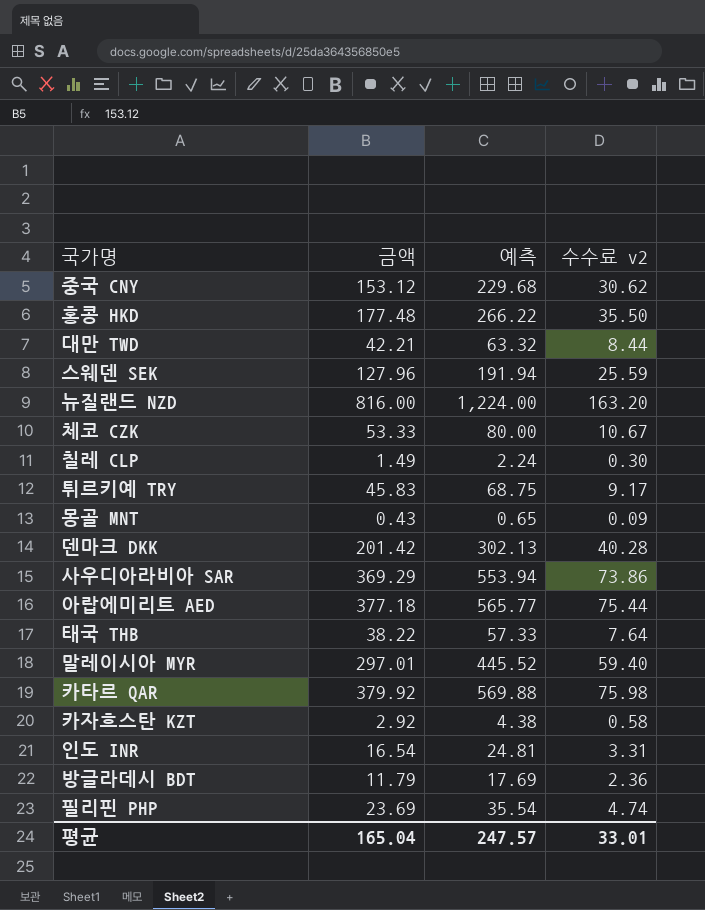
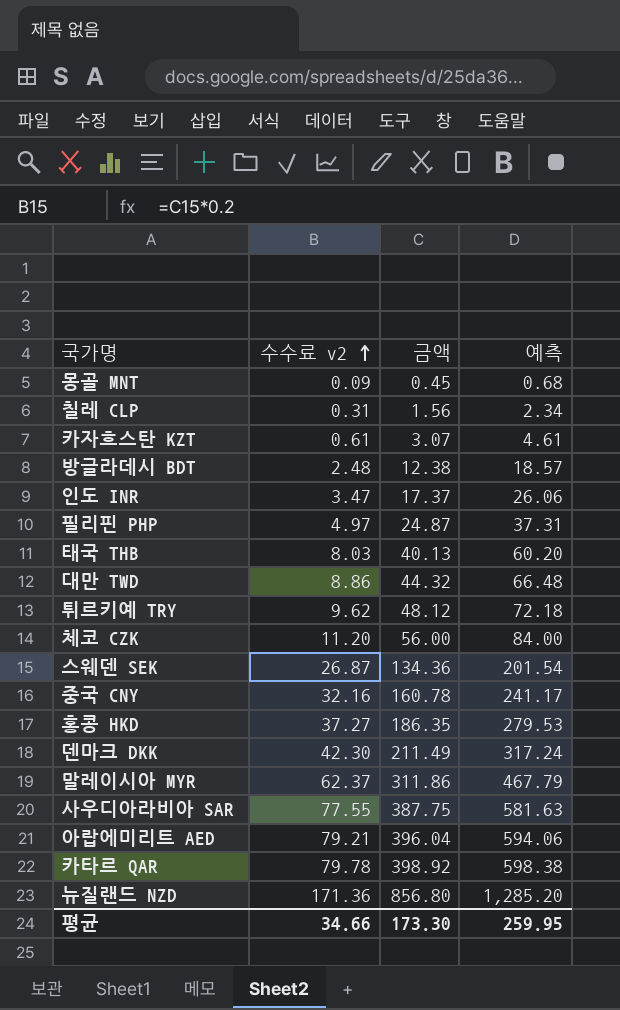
row order: none -> 수수료 v2 ascending
column 수수료 v2 | position: 4 -> 2
몽골 MNT | 금액: 0.43 -> 0.45
몽골 MNT | 예측: 0.65 -> 0.68
칠레 CLP | 수수료 v2: 0.30 -> 0.31
칠레 CLP | 금액: 1.49 -> 1.56
칠레 CLP | 예측: 2.24 -> 2.34
카자흐스탄 KZT | 수수료 v2: 0.58 -> 0.61
카자흐스탄 KZT | 금액: 2.92 -> 3.07
카자흐스탄 KZT | 예측: 4.38 -> 4.61
방글라데시 BDT | 수수료 v2: 2.36 -> 2.48
방글라데시 BDT | 금액: 11.79 -> 12.38
방글라데시 BDT | 예측: 17.69 -> 18.57
인도 INR | 수수료 v2: 3.31 -> 3.47
인도 INR | 금액: 16.54 -> 17.37
인도 INR | 예측: 24.81 -> 26.06
필리핀 PHP | 수수료 v2: 4.74 -> 4.97
필리핀 PHP | 금액: 23.69 -> 24.87
필리핀 PHP | 예측: 35.54 -> 37.31
태국 THB | 수수료 v2: 7.64 -> 8.03
태국 THB | 금액: 38.22 -> 40.13
태국 THB | 예측: 57.33 -> 60.20
대만 TWD | 수수료 v2: 8.44 -> 8.86
대만 TWD | 금액: 42.21 -> 44.32
대만 TWD | 예측: 63.32 -> 66.48
튀르키예 TRY | 수수료 v2: 9.17 -> 9.62
튀르키예 TRY | 금액: 45.83 -> 48.12
튀르키예 TRY | 예측: 68.75 -> 72.18
체코 CZK | 수수료 v2: 10.67 -> 11.20
체코 CZK | 금액: 53.33 -> 56.00
체코 CZK | 예측: 80.00 -> 84.00
스웨덴 SEK | 수수료 v2: 25.59 -> 26.87
스웨덴 SEK | 금액: 127.96 -> 134.36
스웨덴 SEK | 예측: 191.94 -> 201.54
중국 CNY | 수수료 v2: 30.62 -> 32.16
중국 CNY | 금액: 153.12 -> 160.78
중국 CNY | 예측: 229.68 -> 241.17
홍콩 HKD | 수수료 v2: 35.50 -> 37.27
홍콩 HKD | 금액: 177.48 -> 186.35
홍콩 HKD | 예측: 266.22 -> 279.53
덴마크 DKK | 수수료 v2: 40.28 -> 42.30
덴마크 DKK | 금액: 201.42 -> 211.49
덴마크 DKK | 예측: 302.13 -> 317.24
말레이시아 MYR | 수수료 v2: 59.40 -> 62.37
말레이시아 MYR | 금액: 297.01 -> 311.86
말레이시아 MYR | 예측: 445.52 -> 467.79
사우디아라비아 SAR | 수수료 v2: 73.86 -> 77.55
사우디아라비아 SAR | 금액: 369.29 -> 387.75
사우디아라비아 SAR | 예측: 553.94 -> 581.63
아랍에미리트 AED | 수수료 v2: 75.44 -> 79.21
아랍에미리트 AED | 금액: 377.18 -> 396.04
아랍에미리트 AED | 예측: 565.77 -> 594.06
카타르 QAR | 수수료 v2: 75.98 -> 79.78
카타르 QAR | 금액: 379.92 -> 398.92
카타르 QAR | 예측: 569.88 -> 598.38
뉴질랜드 NZD | 수수료 v2: 163.20 -> 171.36
뉴질랜드 NZD | 금액: 816.00 -> 856.80
뉴질랜드 NZD | 예측: 1,224.00 -> 1,285.20
평균 | 수수료 v2: 33.01 -> 34.66
평균 | 금액: 165.04 -> 173.30
평균 | 예측: 247.57 -> 259.95

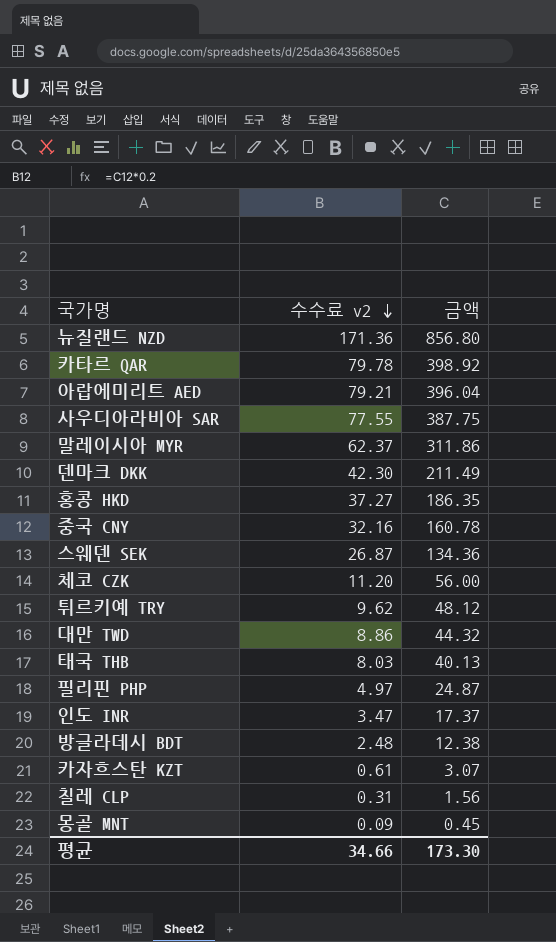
row order: 수수료 v2 ascending -> 수수료 v2 descending
column 예측 | formula: [금액] * 1.5 -> none

